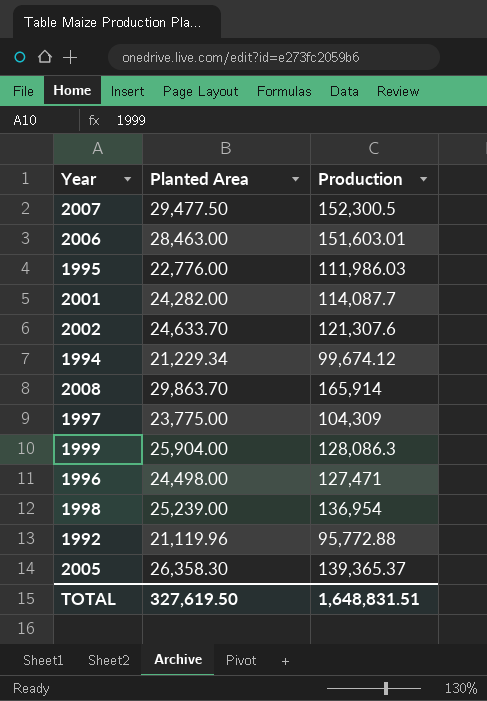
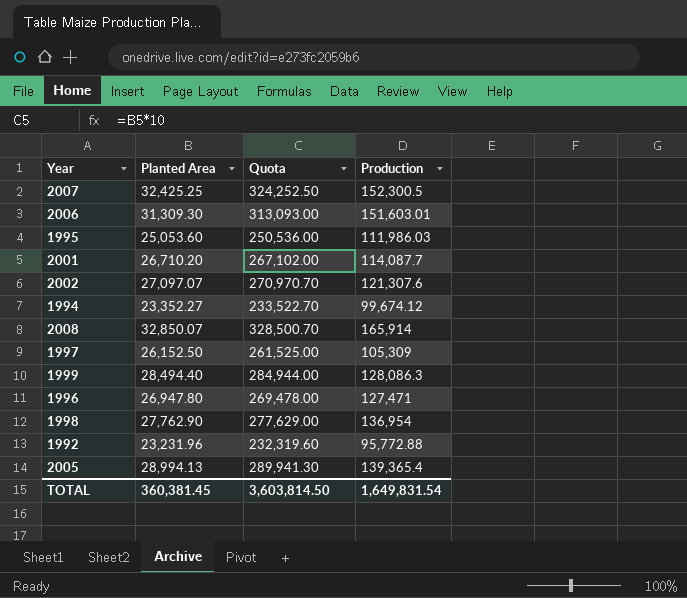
column Quota | formula: none -> [Planted Area] * 10
2007 | Planted Area: 29,477.50 -> 32,425.25
2006 | Planted Area: 28,463.00 -> 31,309.30
1995 | Planted Area: 22,776.00 -> 25,053.60
2001 | Planted Area: 24,282.00 -> 26,710.20
2002 | Planted Area: 24,633.70 -> 27,097.07
1994 | Planted Area: 21,229.34 -> 23,352.27
2008 | Planted Area: 29,863.70 -> 32,850.07
1997 | Planted Area: 23,775.00 -> 26,152.50
1997 | Production: 104,309 -> 105,309
1999 | Planted Area: 25,904.00 -> 28,494.40
1996 | Planted Area: 24,498.00 -> 26,947.80
1998 | Planted Area: 25,239.00 -> 27,762.90
1992 | Planted Area: 21,119.96 -> 23,231.96
2005 | Planted Area: 26,358.30 -> 28,994.13
2005 | Production: 139,365.37 -> 139,365.4
TOTAL | Planted Area: 327,619.50 -> 360,381.45
TOTAL | Production: 1,648,831.51 -> 1,649,831.54

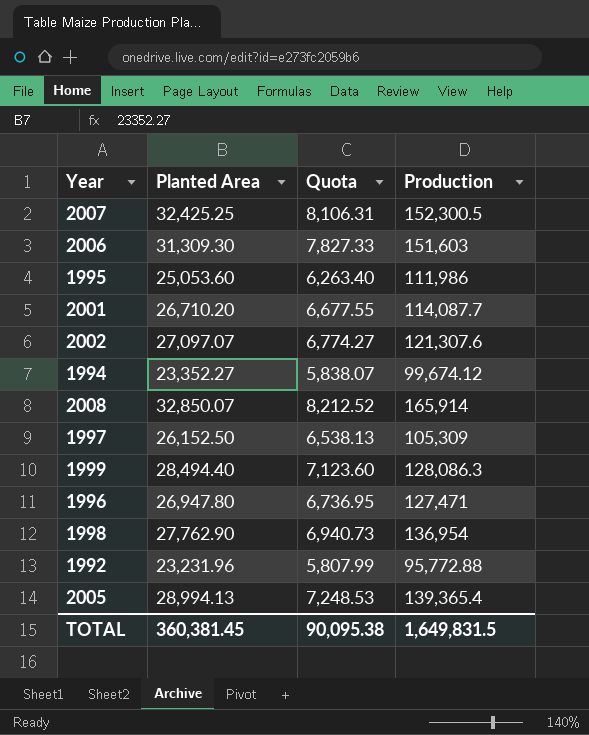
column Quota | formula: [Planted Area] * 10 -> [Planted Area] * 0.25
2006 | Production: 151,603.01 -> 151,603
1995 | Production: 111,986.03 -> 111,986
TOTAL | Quota: 3,603,814.50 -> 90,095.38
TOTAL | Production: 1,649,831.54 -> 1,649,831.5

